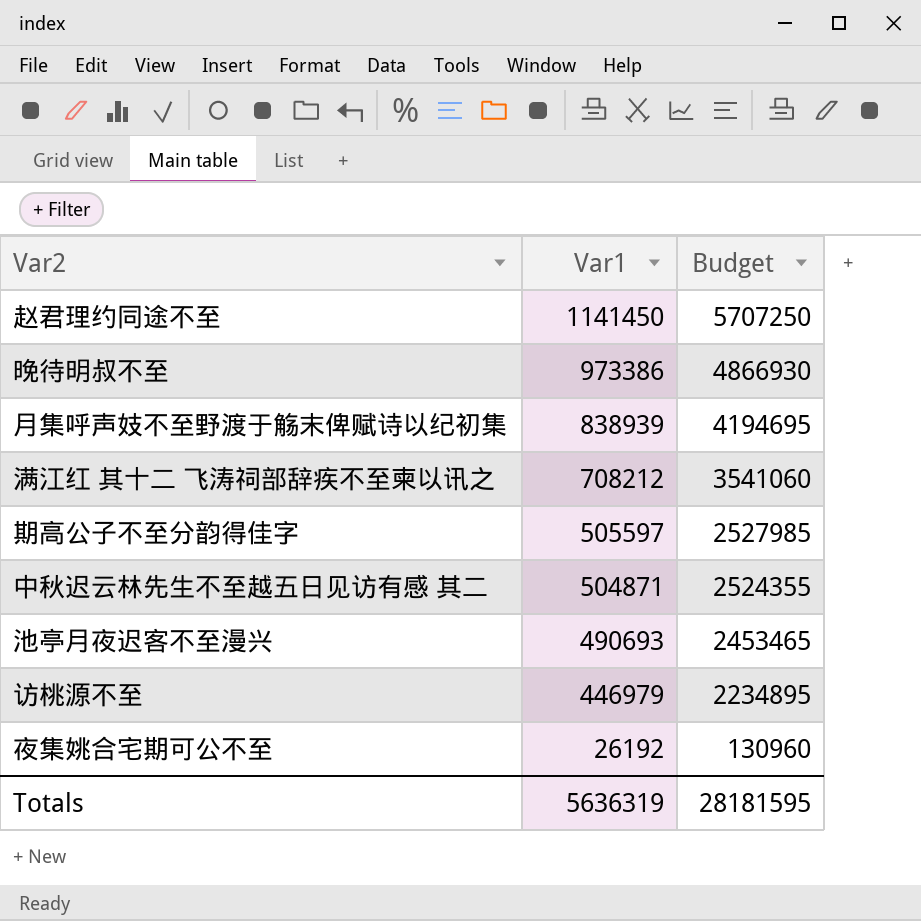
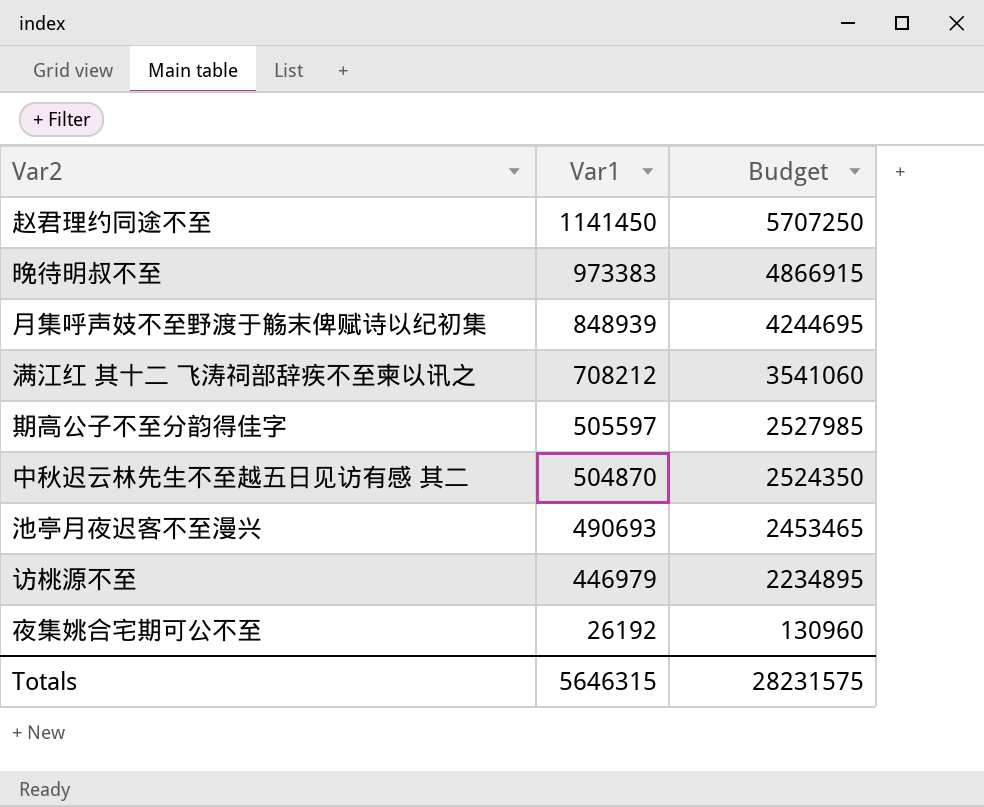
晚待明叔不至 | Var1: 973386 -> 973383
晚待明叔不至 | Budget: 4866930 -> 4866915
月集呼声妓不至野渡于觞末俾赋诗以纪初集 | Var1: 838939 -> 848939
月集呼声妓不至野渡于觞末俾赋诗以纪初集 | Budget: 4194695 -> 4244695
中秋迟云林先生不至越五日见访有感 其二 | Var1: 504871 -> 504870
中秋迟云林先生不至越五日见访有感 其二 | Budget: 2524355 -> 2524350
Totals | Var1: 5636319 -> 5646315
Totals | Budget: 28181595 -> 28231575

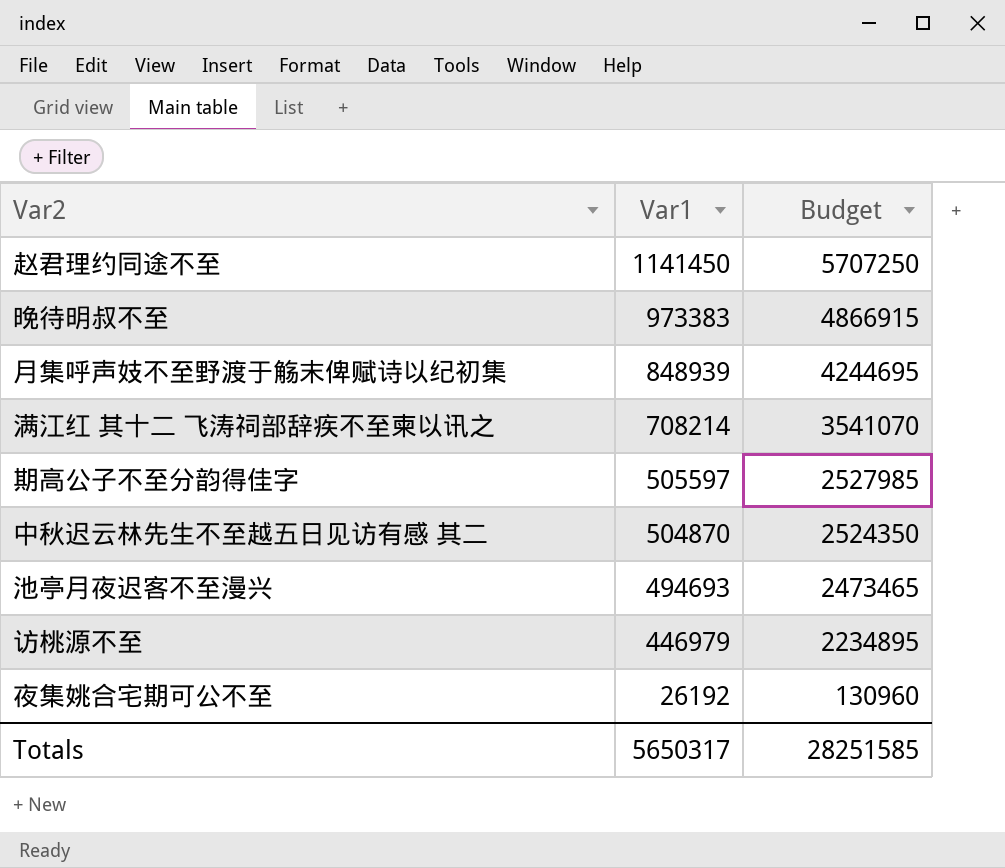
满江红 其十二 飞涛祠部辞疾不至柬以讯之 | Var1: 708212 -> 708214
满江红 其十二 飞涛祠部辞疾不至柬以讯之 | Budget: 3541060 -> 3541070
池亭月夜迟客不至漫兴 | Var1: 490693 -> 494693
池亭月夜迟客不至漫兴 | Budget: 2453465 -> 2473465
Totals | Var1: 5646315 -> 5650317
Totals | Budget: 28231575 -> 28251585

